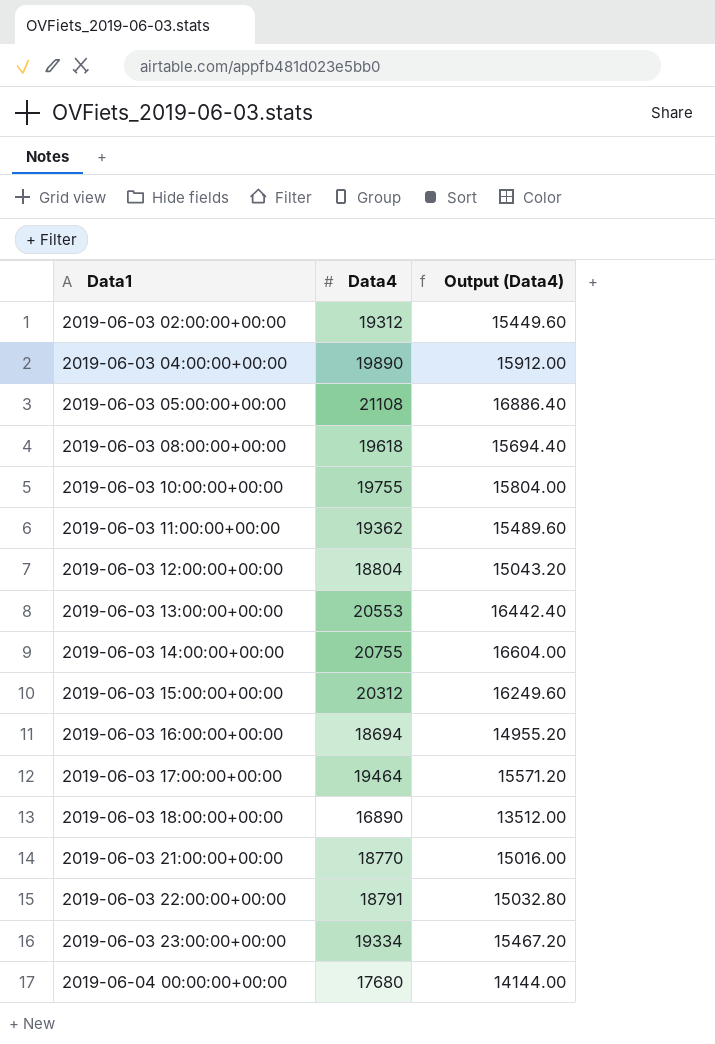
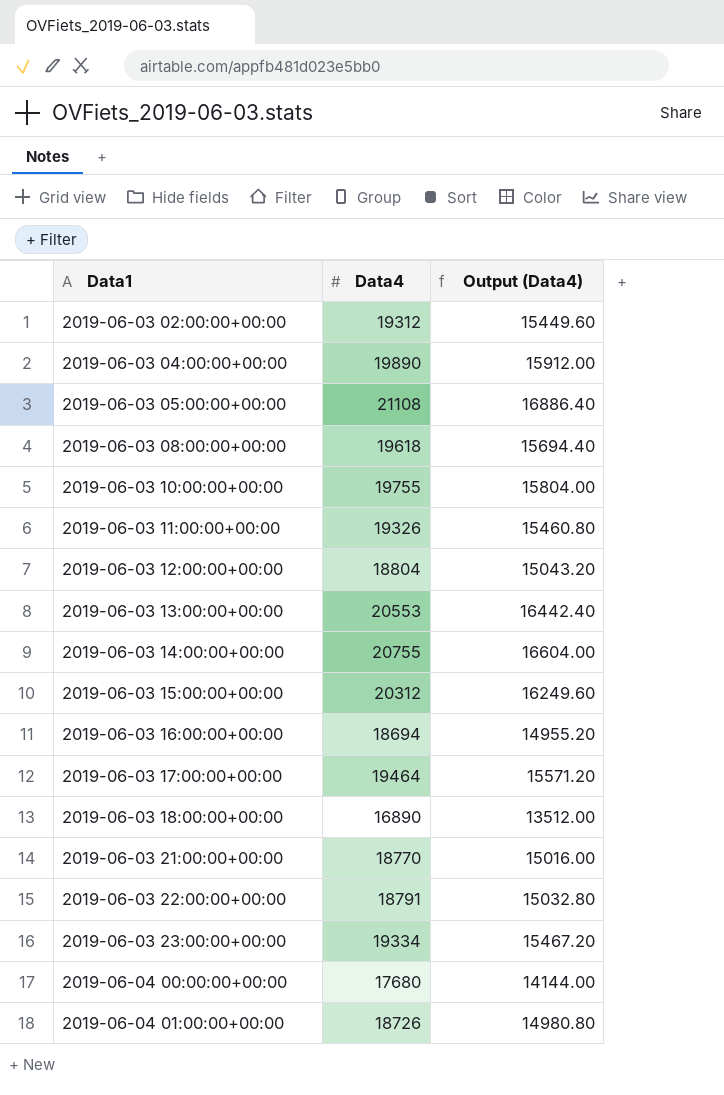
2019-06-03 11:00:00+00:00 | Data4: 19362 -> 19326
2019-06-03 11:00:00+00:00 | Output (Data4): 15489.60 -> 15460.80
row 2019-06-04 01:00:00+00:00: none -> 18726 | 14980.80

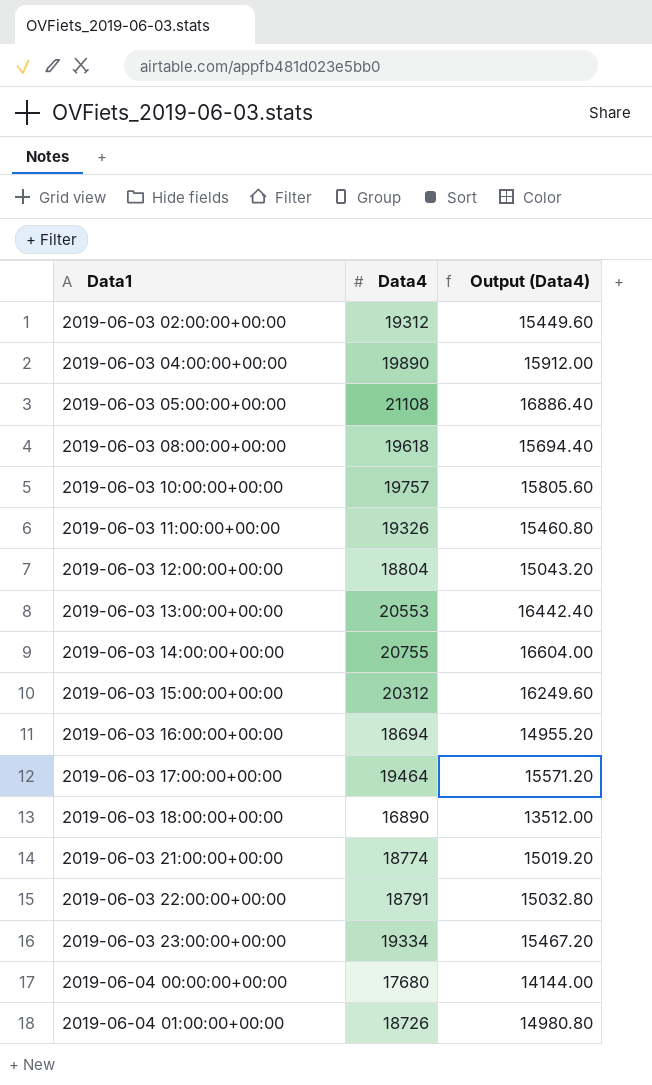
2019-06-03 10:00:00+00:00 | Data4: 19755 -> 19757
2019-06-03 10:00:00+00:00 | Output (Data4): 15804.00 -> 15805.60
2019-06-03 21:00:00+00:00 | Data4: 18770 -> 18774
2019-06-03 21:00:00+00:00 | Output (Data4): 15016.00 -> 15019.20

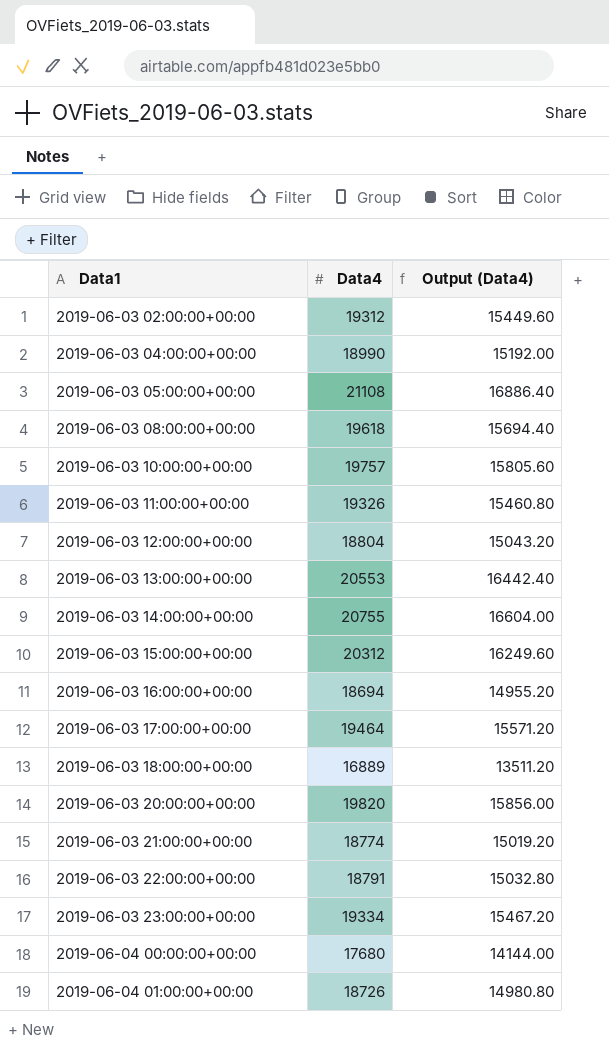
2019-06-03 04:00:00+00:00 | Data4: 19890 -> 18990
2019-06-03 04:00:00+00:00 | Output (Data4): 15912.00 -> 15192.00
2019-06-03 18:00:00+00:00 | Data4: 16890 -> 16889
2019-06-03 18:00:00+00:00 | Output (Data4): 13512.00 -> 13511.20
row 2019-06-03 20:00:00+00:00: none -> 19820 | 15856.00

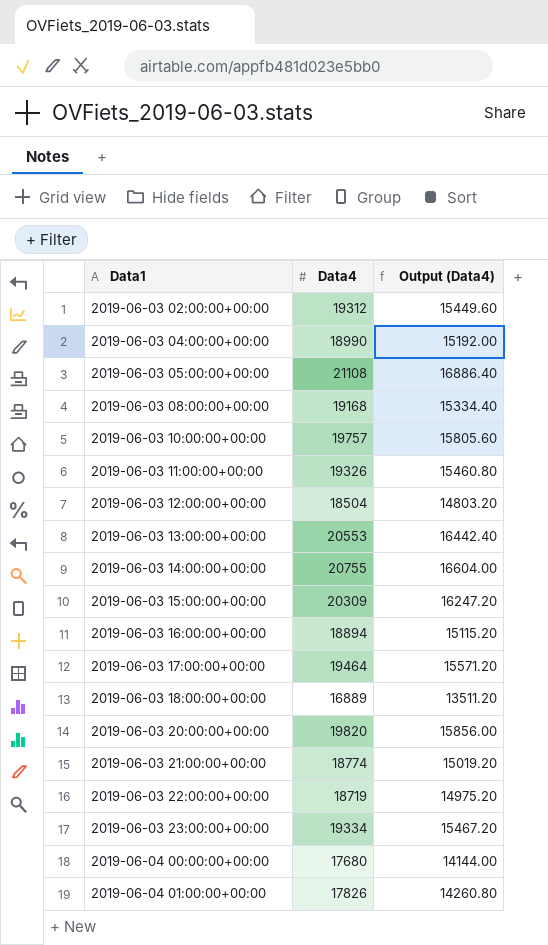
2019-06-03 08:00:00+00:00 | Data4: 19618 -> 19168
2019-06-03 08:00:00+00:00 | Output (Data4): 15694.40 -> 15334.40
2019-06-03 12:00:00+00:00 | Data4: 18804 -> 18504
2019-06-03 12:00:00+00:00 | Output (Data4): 15043.20 -> 14803.20
2019-06-03 15:00:00+00:00 | Data4: 20312 -> 20309
2019-06-03 15:00:00+00:00 | Output (Data4): 16249.60 -> 16247.20
2019-06-03 16:00:00+00:00 | Data4: 18694 -> 18894
2019-06-03 16:00:00+00:00 | Output (Data4): 14955.20 -> 15115.20
2019-06-03 22:00:00+00:00 | Data4: 18791 -> 18719
2019-06-03 22:00:00+00:00 | Output (Data4): 15032.80 -> 14975.20
2019-06-04 01:00:00+00:00 | Data4: 18726 -> 17826
2019-06-04 01:00:00+00:00 | Output (Data4): 14980.80 -> 14260.80

